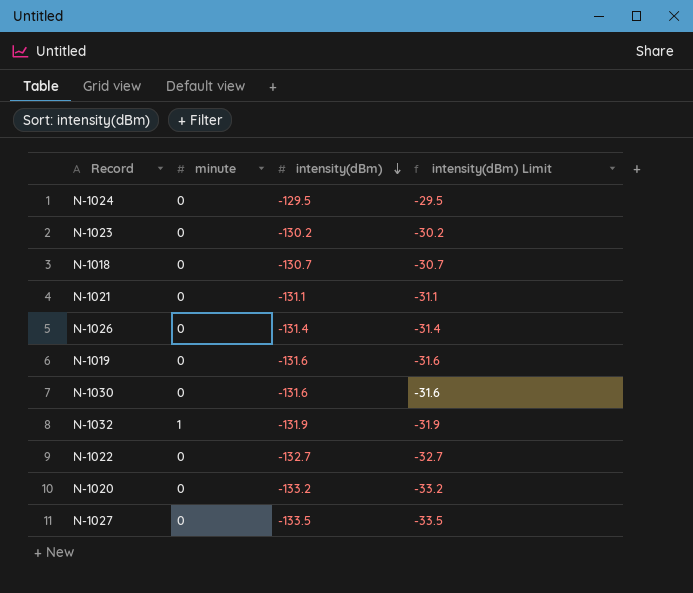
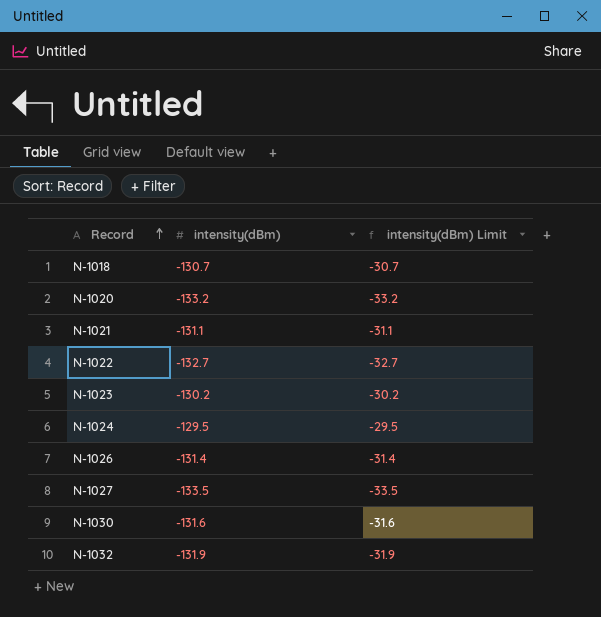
row order: intensity(dBm) descending -> Record ascending
column minute | position: 2 -> none
row N-1019: 0 | -131.6 | -31.6 -> none

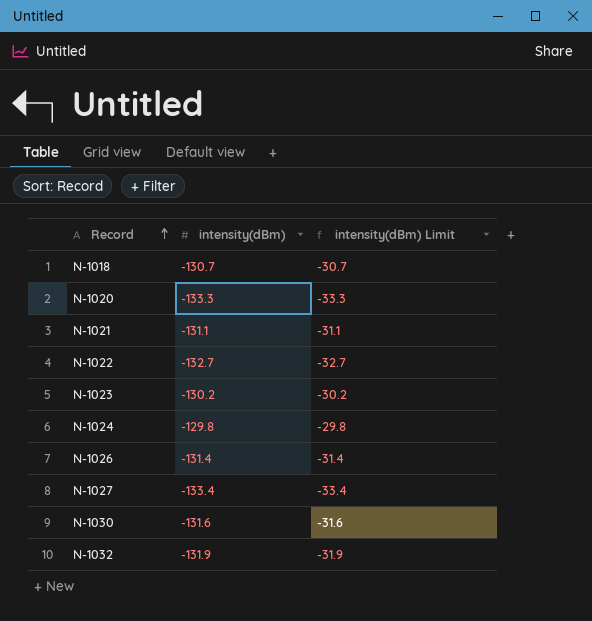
N-1020 | intensity(dBm): -133.2 -> -133.3
N-1020 | intensity(dBm) Limit: -33.2 -> -33.3
N-1024 | intensity(dBm): -129.5 -> -129.8
N-1024 | intensity(dBm) Limit: -29.5 -> -29.8
N-1027 | intensity(dBm): -133.5 -> -133.4
N-1027 | intensity(dBm) Limit: -33.5 -> -33.4

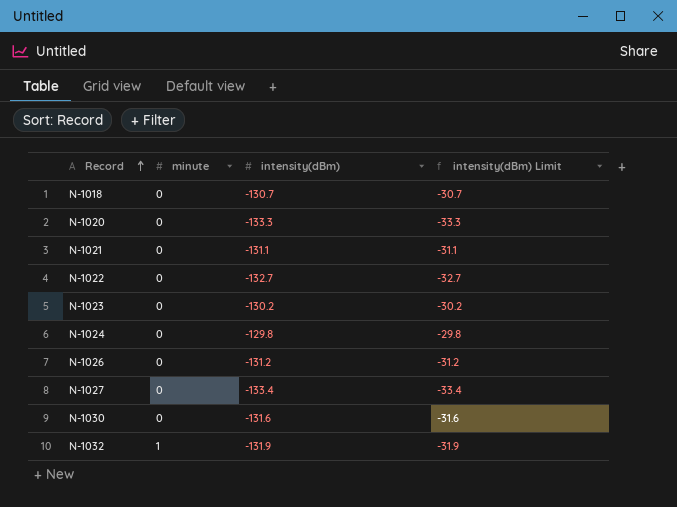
column minute | position: none -> 2
N-1026 | intensity(dBm): -131.4 -> -131.2
N-1026 | intensity(dBm) Limit: -31.4 -> -31.2

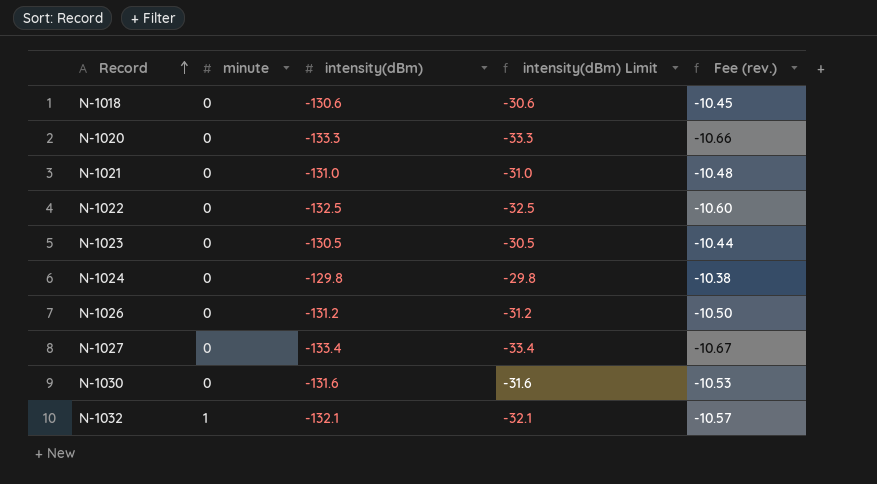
column Fee (rev.) | formula: none -> [intensity(dBm)] * 0.08
N-1018 | intensity(dBm): -130.7 -> -130.6
N-1018 | intensity(dBm) Limit: -30.7 -> -30.6
N-1021 | intensity(dBm): -131.1 -> -131.0
N-1021 | intensity(dBm) Limit: -31.1 -> -31.0
N-1022 | intensity(dBm): -132.7 -> -132.5
N-1022 | intensity(dBm) Limit: -32.7 -> -32.5
N-1023 | intensity(dBm): -130.2 -> -130.5
N-1023 | intensity(dBm) Limit: -30.2 -> -30.5
N-1032 | intensity(dBm): -131.9 -> -132.1
N-1032 | intensity(dBm) Limit: -31.9 -> -32.1

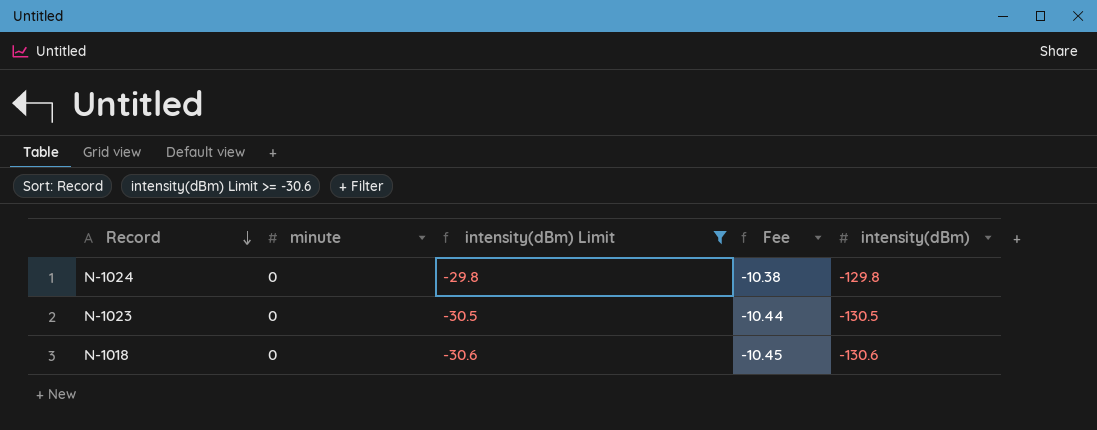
filter: none -> intensity(dBm) Limit >= -30.6
row order: Record ascending -> Record descending
column name: Fee (rev.) -> Fee
column intensity(dBm) | position: 3 -> 5

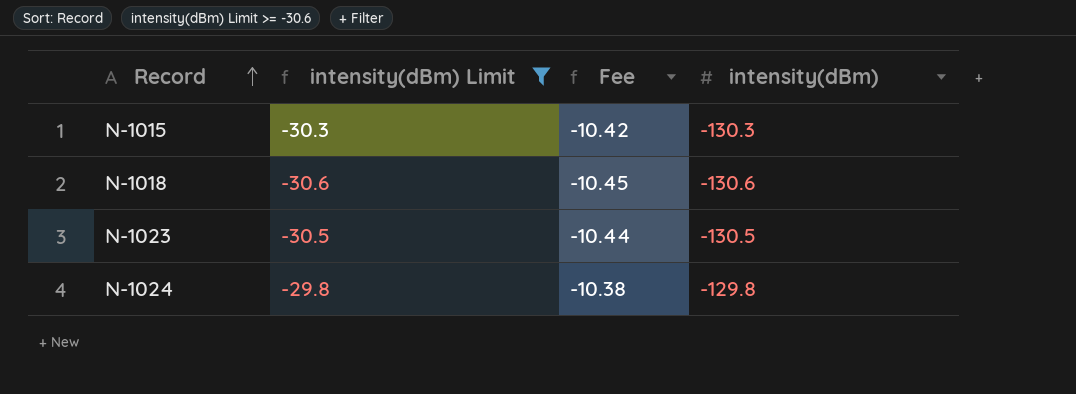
row order: Record descending -> Record ascending
column minute | position: 2 -> none
row N-1015: none -> -30.3 | -10.42 | -130.3

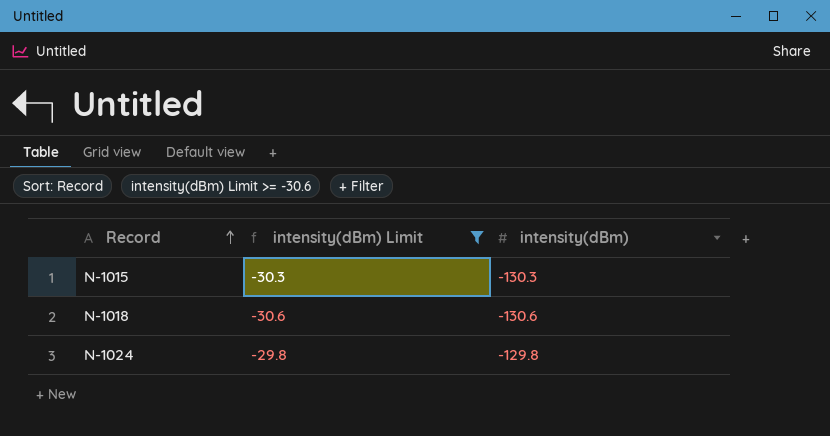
column Fee | formula: [intensity(dBm)] * 0.08 -> none
row N-1023: -30.5 | -10.44 | -130.5 -> none

